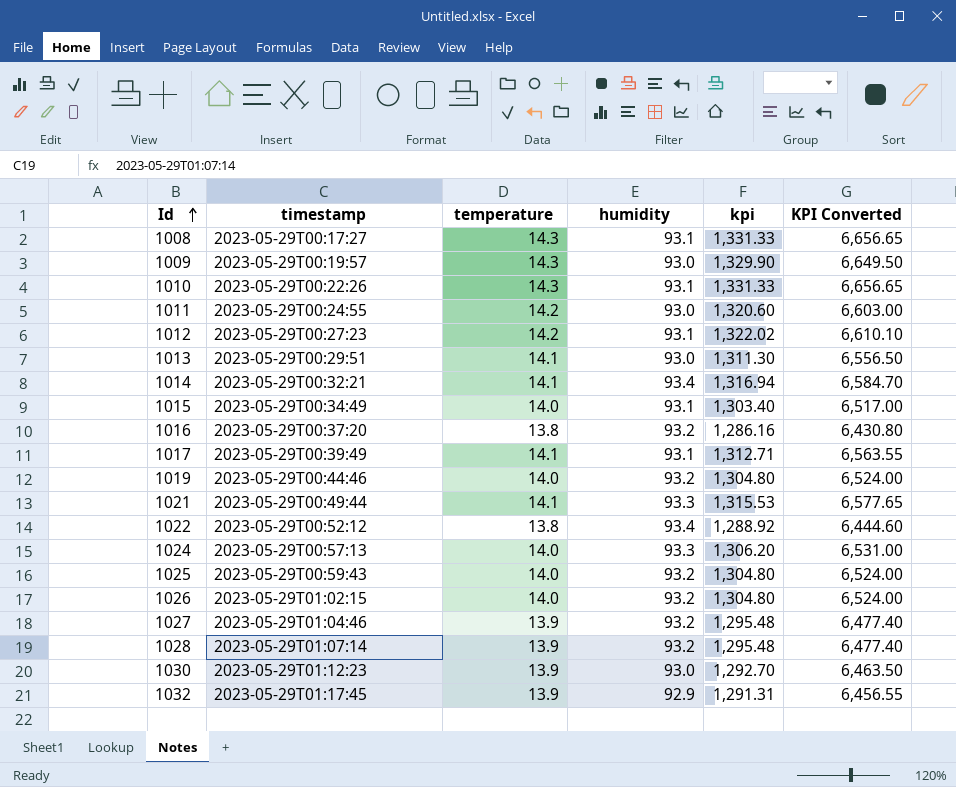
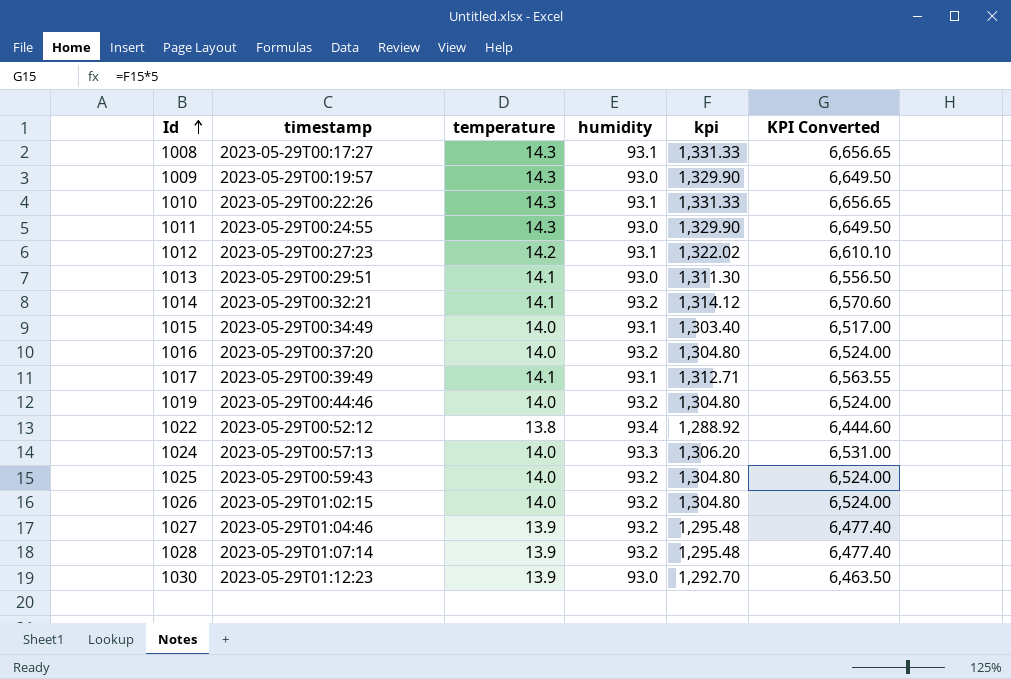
row 1021: 2023-05-29T00:49:44 | 14.1 | 93.3 | 1,315.53 | 6,577.65 -> none
row 1032: 2023-05-29T01:17:45 | 13.9 | 92.9 | 1,291.31 | 6,456.55 -> none
1011 | temperature: 14.2 -> 14.3
1011 | kpi: 1,320.60 -> 1,329.90
1011 | KPI Converted: 6,603.00 -> 6,649.50
1014 | humidity: 93.4 -> 93.2
1014 | kpi: 1,316.94 -> 1,314.12
1014 | KPI Converted: 6,584.70 -> 6,570.60
1016 | temperature: 13.8 -> 14.0
1016 | kpi: 1,286.16 -> 1,304.80
1016 | KPI Converted: 6,430.80 -> 6,524.00

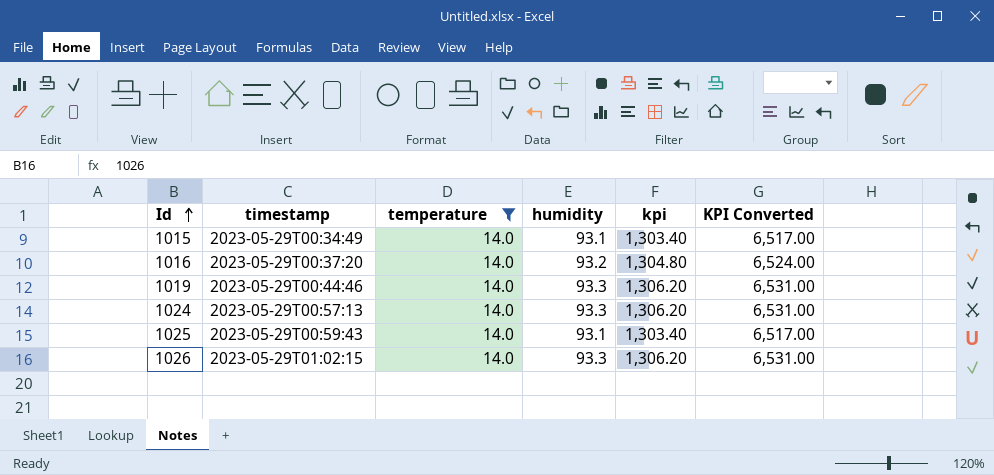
filter: none -> temperature = 14.0
1019 | humidity: 93.2 -> 93.3
1019 | kpi: 1,304.80 -> 1,306.20
1019 | KPI Converted: 6,524.00 -> 6,531.00
1025 | humidity: 93.2 -> 93.1
1025 | kpi: 1,304.80 -> 1,303.40
1025 | KPI Converted: 6,524.00 -> 6,517.00
1026 | humidity: 93.2 -> 93.3
1026 | kpi: 1,304.80 -> 1,306.20
1026 | KPI Converted: 6,524.00 -> 6,531.00

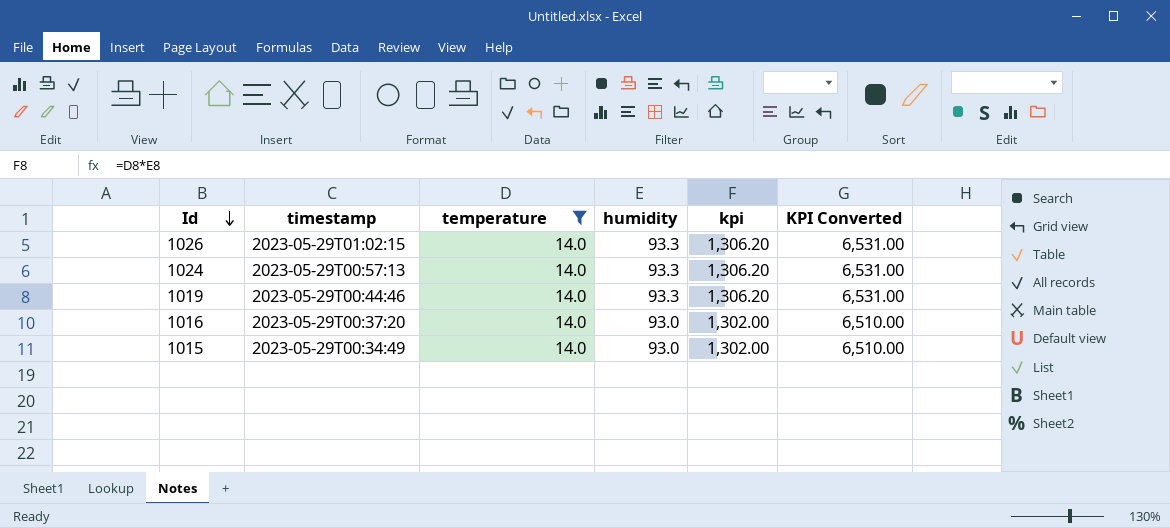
row order: Id ascending -> Id descending
row 1025: 2023-05-29T00:59:43 | 14.0 | 93.1 | 1,303.40 | 6,517.00 -> none
1016 | humidity: 93.2 -> 93.0
1016 | kpi: 1,304.80 -> 1,302.00
1016 | KPI Converted: 6,524.00 -> 6,510.00
1015 | humidity: 93.1 -> 93.0
1015 | kpi: 1,303.40 -> 1,302.00
1015 | KPI Converted: 6,517.00 -> 6,510.00

